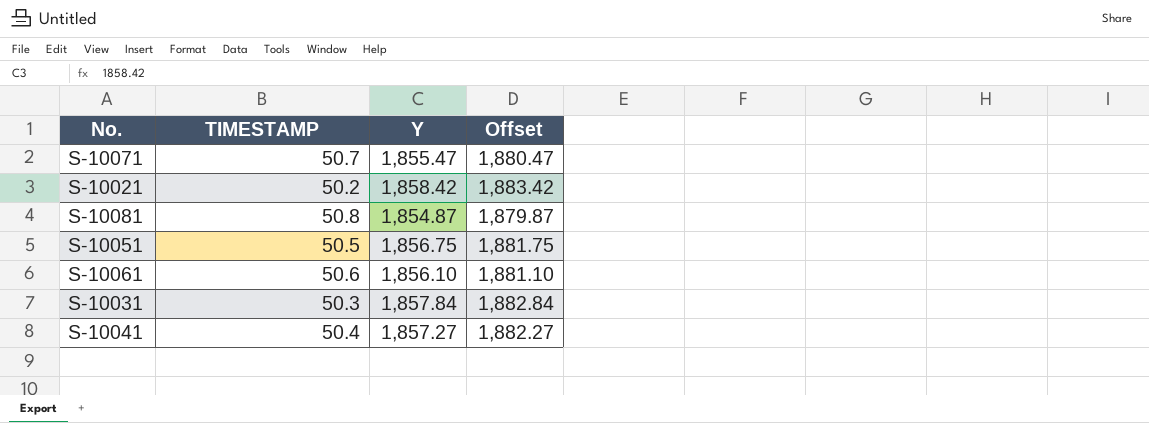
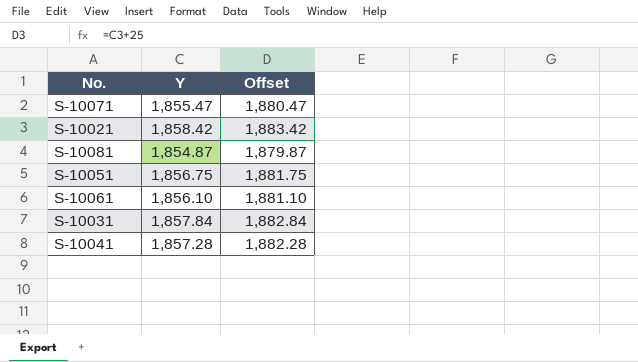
column TIMESTAMP | position: 2 -> none
S-10041 | Y: 1,857.27 -> 1,857.28
S-10041 | Offset: 1,882.27 -> 1,882.28

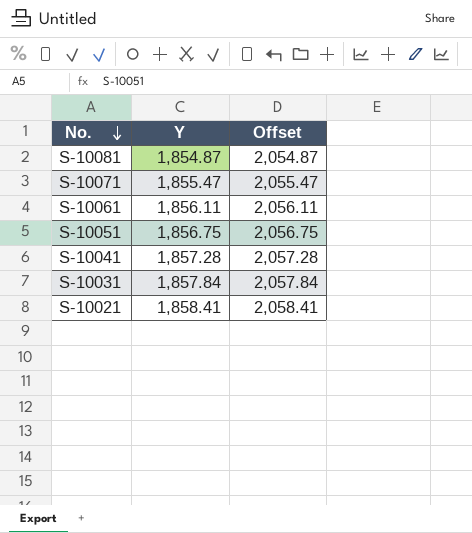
row order: none -> No. descending
column Offset | formula: [Y] + 25 -> [Y] + 200
S-10061 | Y: 1,856.10 -> 1,856.11
S-10021 | Y: 1,858.42 -> 1,858.41

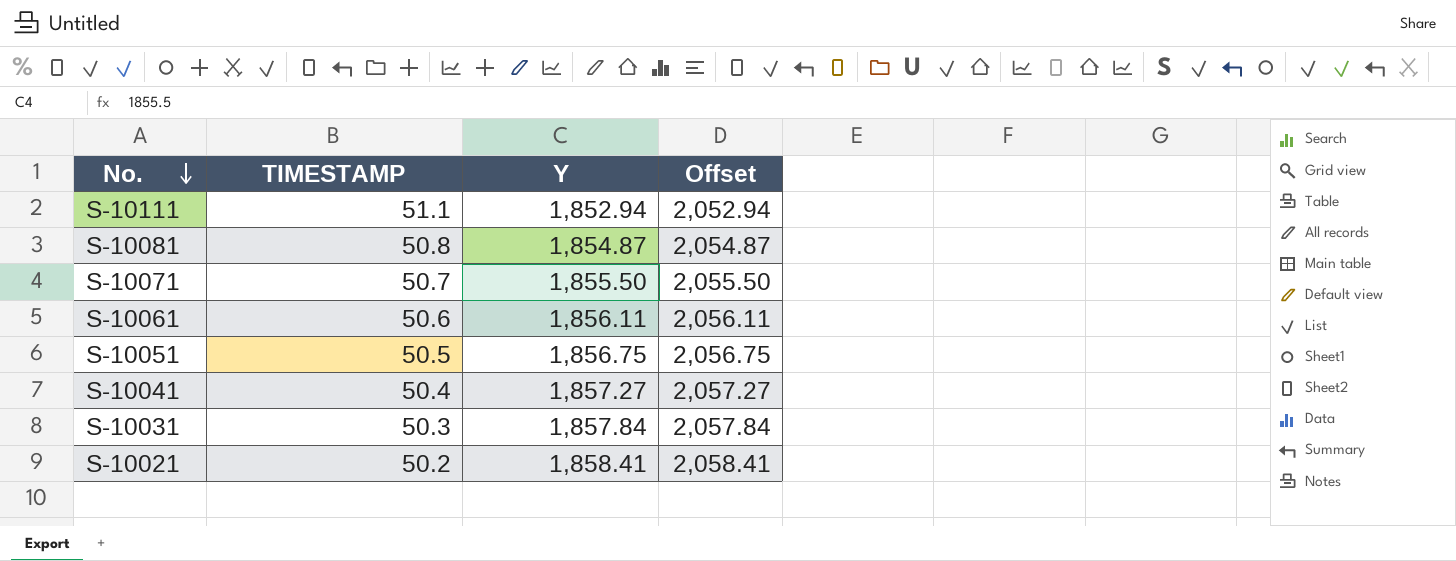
column TIMESTAMP | position: none -> 2
row S-10111: none -> 51.1 | 1,852.94 | 2,052.94
S-10071 | Y: 1,855.47 -> 1,855.50
S-10071 | Offset: 2,055.47 -> 2,055.50
S-10041 | Y: 1,857.28 -> 1,857.27
S-10041 | Offset: 2,057.28 -> 2,057.27

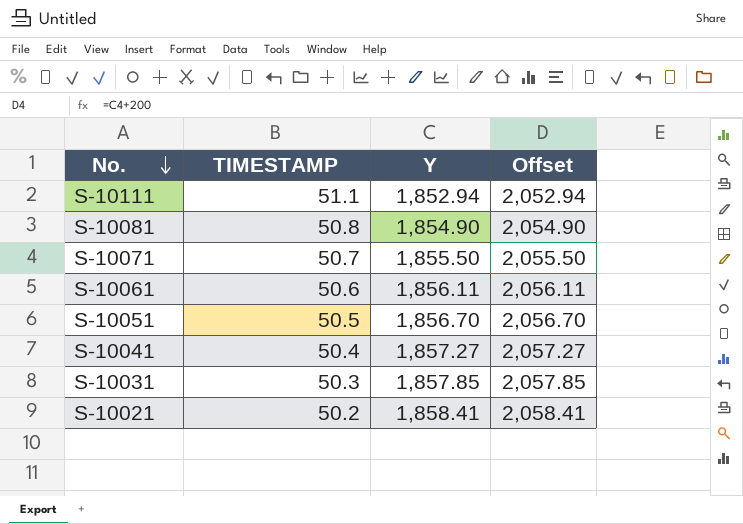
S-10081 | Y: 1,854.87 -> 1,854.90
S-10081 | Offset: 2,054.87 -> 2,054.90
S-10051 | Y: 1,856.75 -> 1,856.70
S-10051 | Offset: 2,056.75 -> 2,056.70
S-10031 | Y: 1,857.84 -> 1,857.85
S-10031 | Offset: 2,057.84 -> 2,057.85

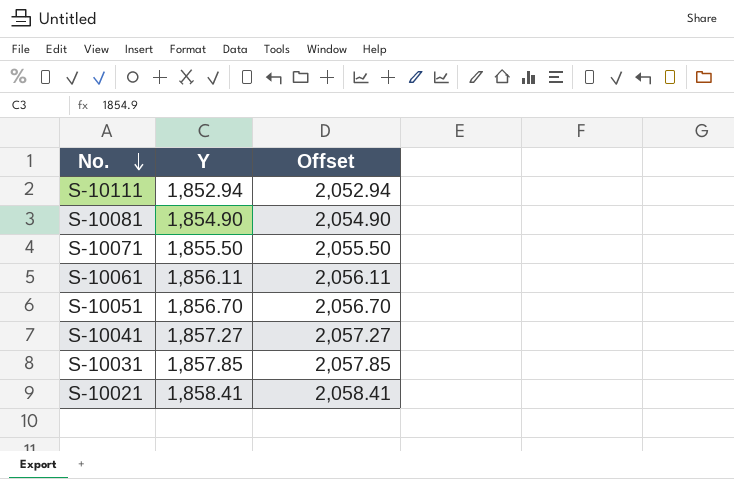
column TIMESTAMP | position: 2 -> none

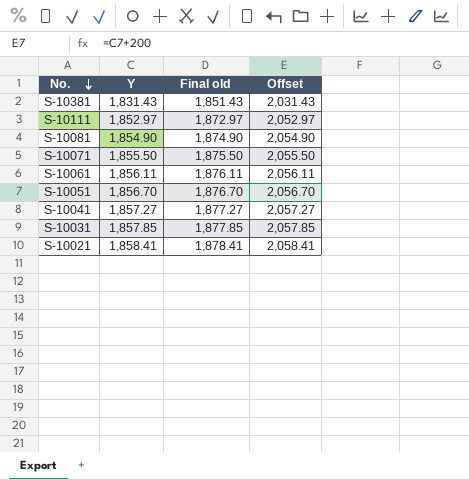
column Final old | formula: none -> [Y] + 20
row S-10381: none -> 1,831.43 | 1,851.43 | 2,031.43
S-10111 | Y: 1,852.94 -> 1,852.97
S-10111 | Offset: 2,052.94 -> 2,052.97

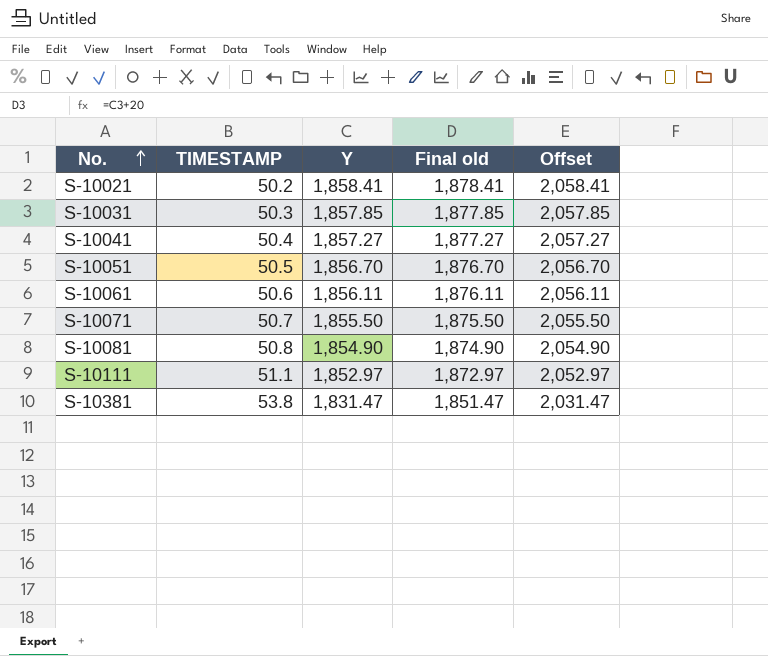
row order: No. descending -> No. ascending
column TIMESTAMP | position: none -> 2
S-10381 | Y: 1,831.43 -> 1,831.47
S-10381 | Final old: 1,851.43 -> 1,851.47
S-10381 | Offset: 2,031.43 -> 2,031.47

